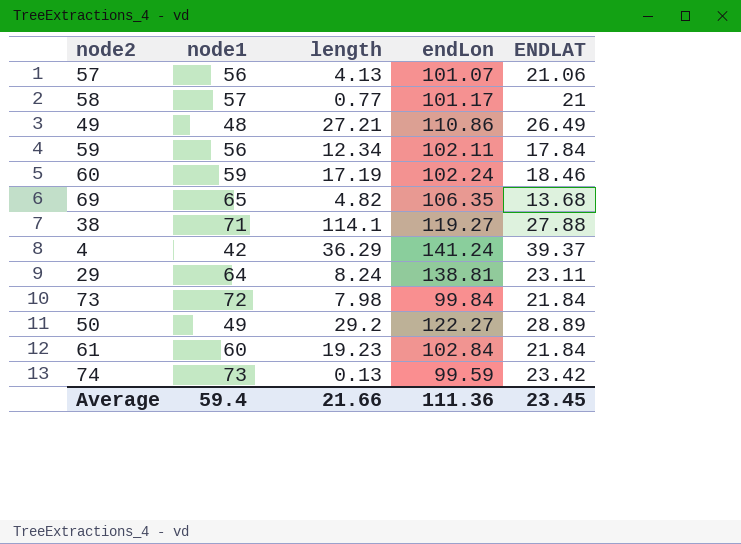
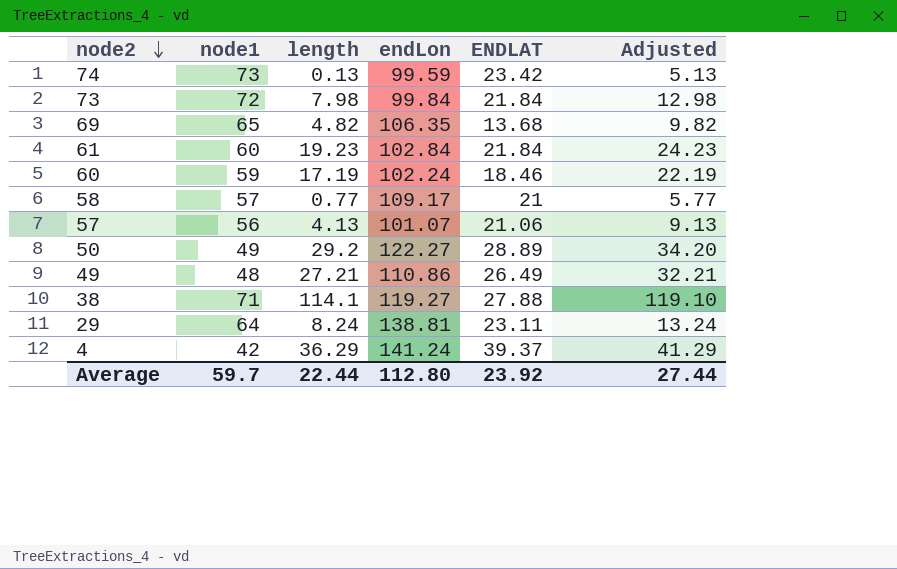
row order: none -> node2 descending
column Adjusted | formula: none -> [length] + 5
row 59: 56 | 12.34 | 102.11 | 17.84 -> none
58 | endLon: 101.17 -> 109.17
Average | node1: 59.4 -> 59.7
Average | length: 21.66 -> 22.44
Average | endLon: 111.36 -> 112.80
Average | ENDLAT: 23.45 -> 23.92

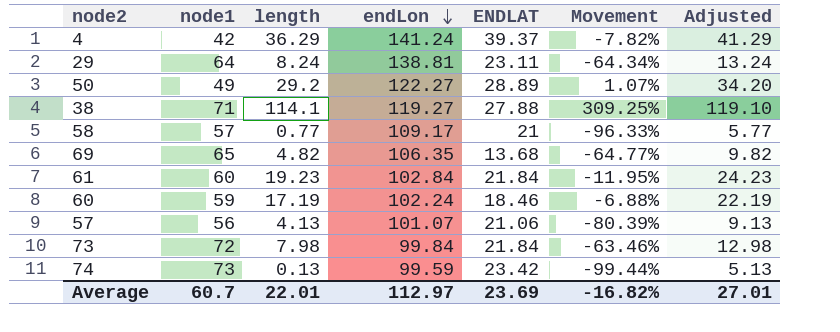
row order: node2 descending -> endLon descending
column Movement | formula: none -> ([length] - [ENDLAT]) / [ENDLAT]
row 49: 48 | 27.21 | 110.86 | 26.49 | 32.21 -> none
Average | node1: 59.7 -> 60.7
Average | length: 22.44 -> 22.01
Average | endLon: 112.80 -> 112.97
Average | ENDLAT: 23.92 -> 23.69
Average | Adjusted: 27.44 -> 27.01

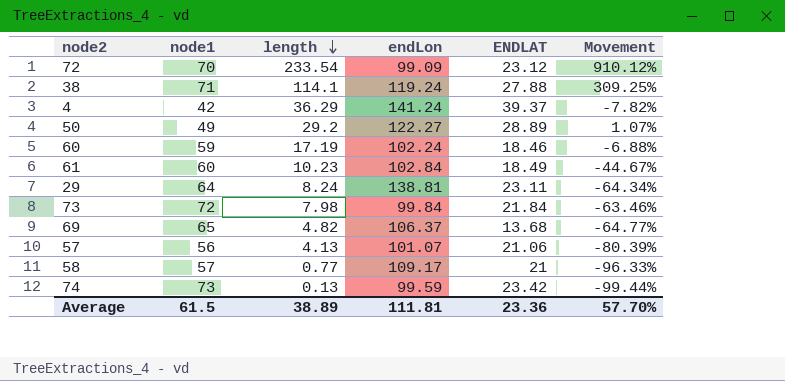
row order: endLon descending -> length descending
column Adjusted | formula: [length] + 5 -> none
row 72: none -> 70 | 233.54 | 99.09 | 23.12 | 910.12%
38 | endLon: 119.27 -> 119.24
61 | length: 19.23 -> 10.23
61 | ENDLAT: 21.84 -> 18.49
61 | Movement: -11.95% -> -44.67%
69 | endLon: 106.35 -> 106.37
Average | node1: 60.7 -> 61.5
Average | length: 22.01 -> 38.89
Average | endLon: 112.97 -> 111.81
Average | ENDLAT: 23.69 -> 23.36
Average | Movement: -16.82% -> 57.70%

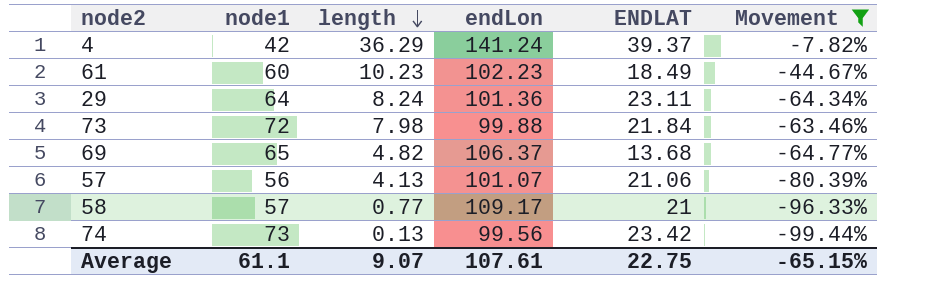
filter: none -> Movement <= -7.82%
61 | endLon: 102.84 -> 102.23
29 | endLon: 138.81 -> 101.36
73 | endLon: 99.84 -> 99.88
74 | endLon: 99.59 -> 99.56
Average | node1: 61.5 -> 61.1
Average | length: 38.89 -> 9.07
Average | endLon: 111.81 -> 107.61
Average | ENDLAT: 23.36 -> 22.75
Average | Movement: 57.70% -> -65.15%

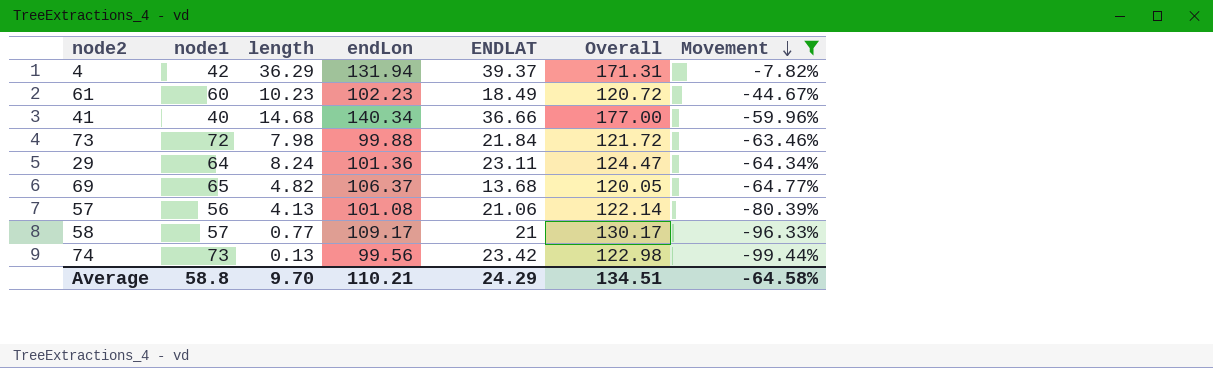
row order: length descending -> Movement descending
column Overall | formula: none -> [endLon] + [ENDLAT]
4 | endLon: 141.24 -> 131.94
row 41: none -> 40 | 14.68 | 140.34 | 36.66 | 177.00 | -59.96%
57 | endLon: 101.07 -> 101.08
Average | node1: 61.1 -> 58.8
Average | length: 9.07 -> 9.70
Average | endLon: 107.61 -> 110.21
Average | ENDLAT: 22.75 -> 24.29
Average | Movement: -65.15% -> -64.58%

